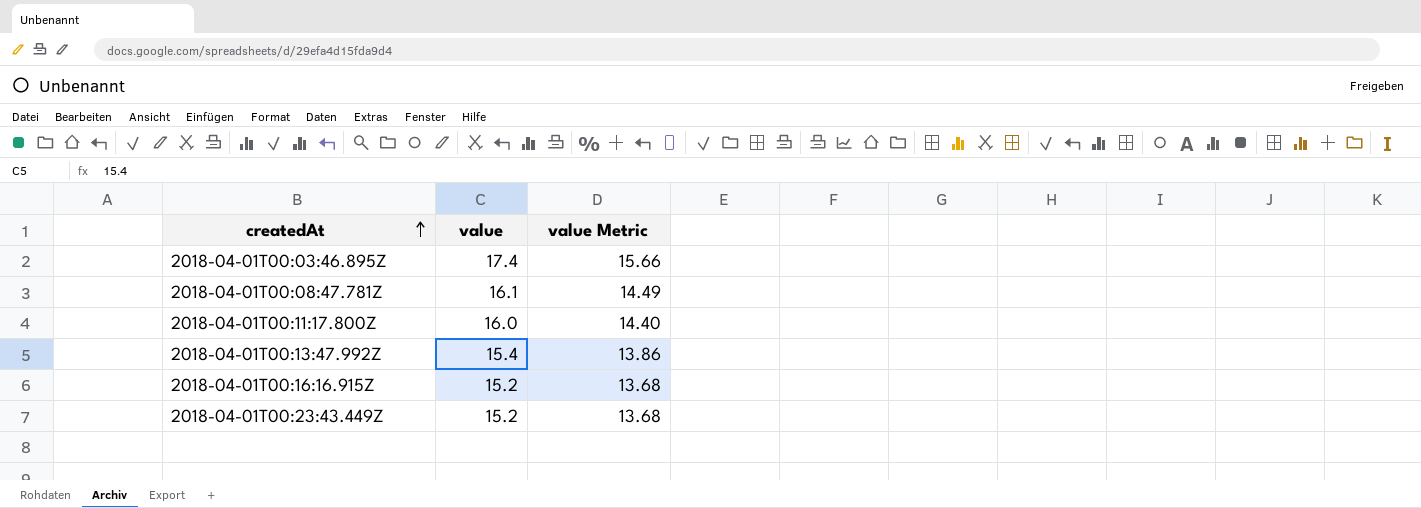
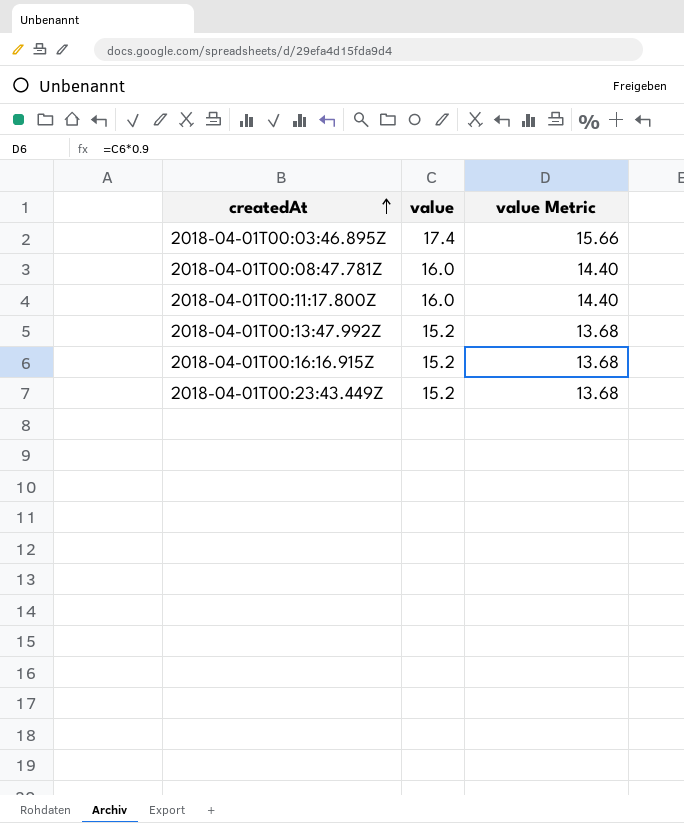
2018-04-01T00:08:47.781Z | value: 16.1 -> 16.0
2018-04-01T00:08:47.781Z | value Metric: 14.49 -> 14.40
2018-04-01T00:13:47.992Z | value: 15.4 -> 15.2
2018-04-01T00:13:47.992Z | value Metric: 13.86 -> 13.68

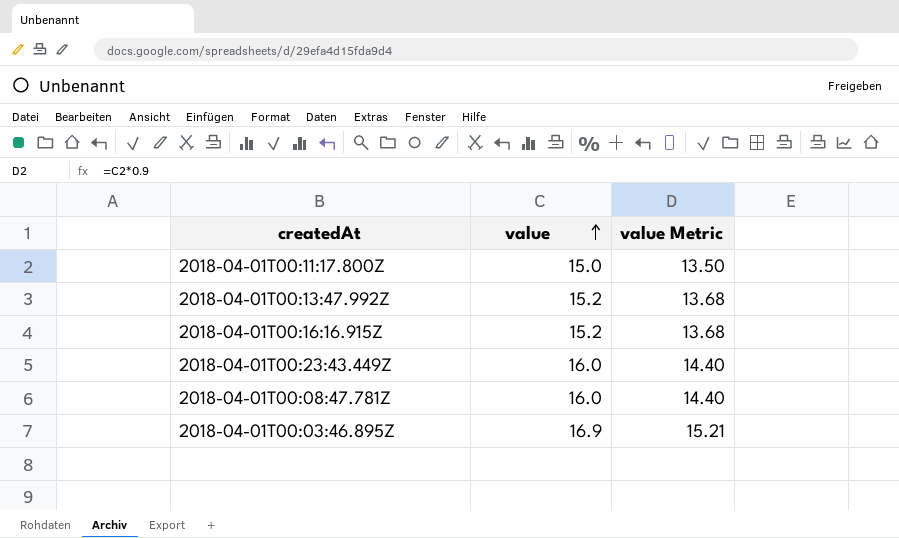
row order: createdAt ascending -> value ascending
2018-04-01T00:11:17.800Z | value: 16.0 -> 15.0
2018-04-01T00:11:17.800Z | value Metric: 14.40 -> 13.50
2018-04-01T00:23:43.449Z | value: 15.2 -> 16.0
2018-04-01T00:23:43.449Z | value Metric: 13.68 -> 14.40
2018-04-01T00:03:46.895Z | value: 17.4 -> 16.9
2018-04-01T00:03:46.895Z | value Metric: 15.66 -> 15.21

